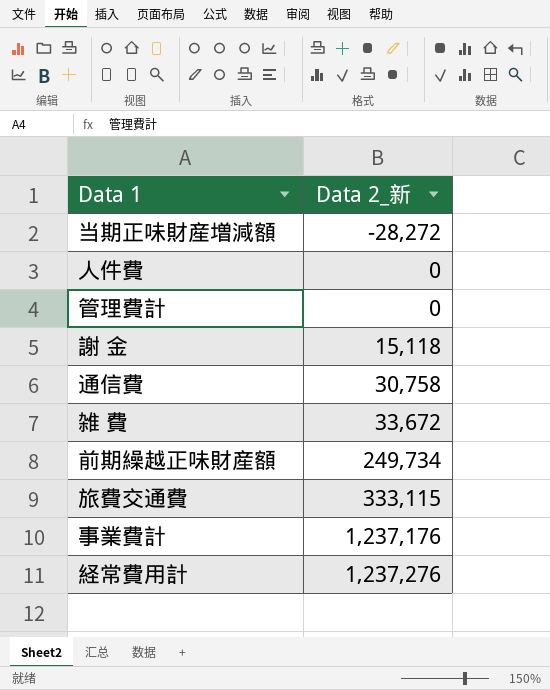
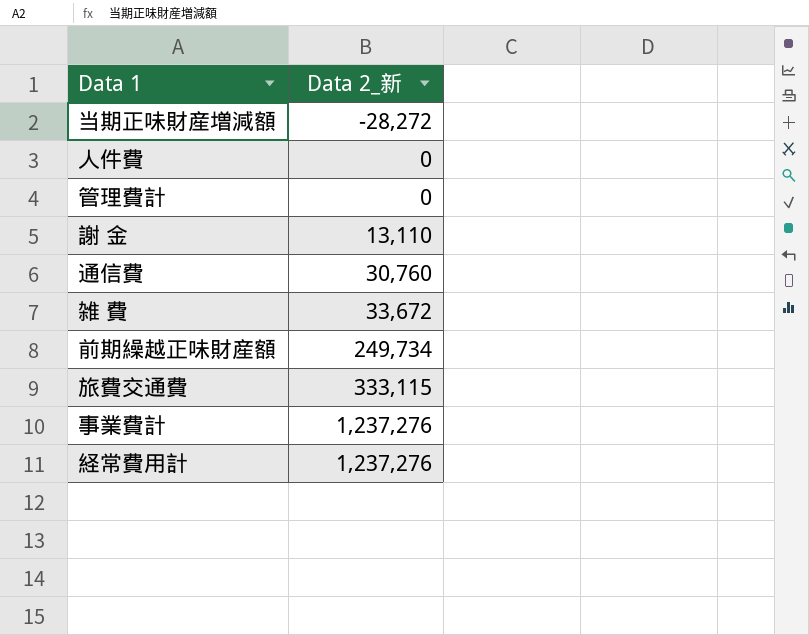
謝 金 | Data 2_新: 15,118 -> 13,110
通信費 | Data 2_新: 30,758 -> 30,760
事業費計 | Data 2_新: 1,237,176 -> 1,237,276

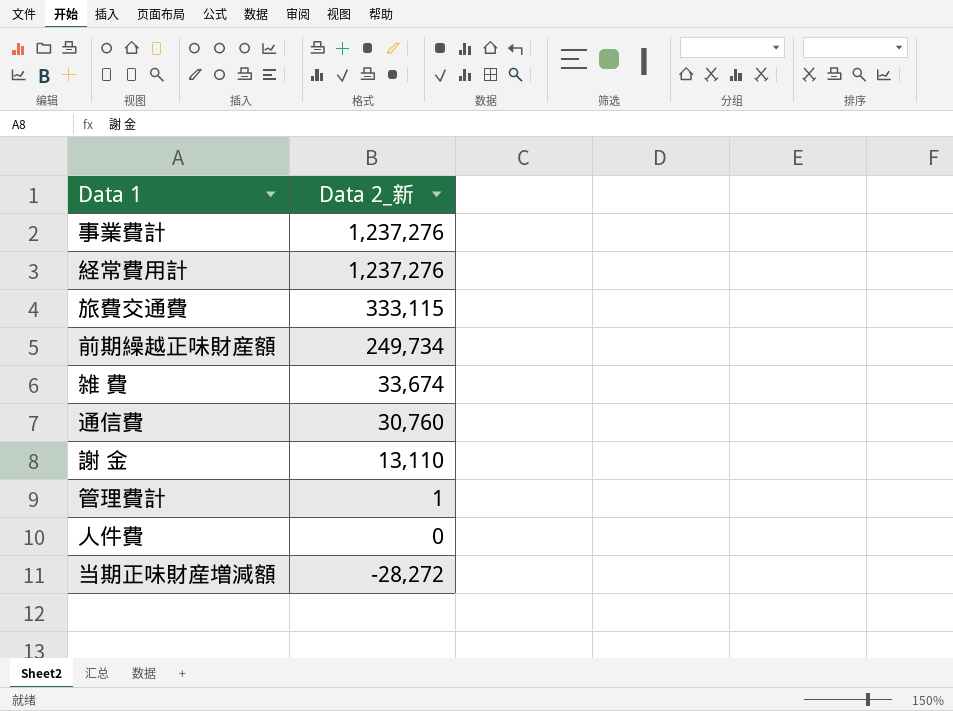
row order: Data 2_新 ascending -> Data 2_新 descending
雑 費 | Data 2_新: 33,672 -> 33,674
管理費計 | Data 2_新: 0 -> 1

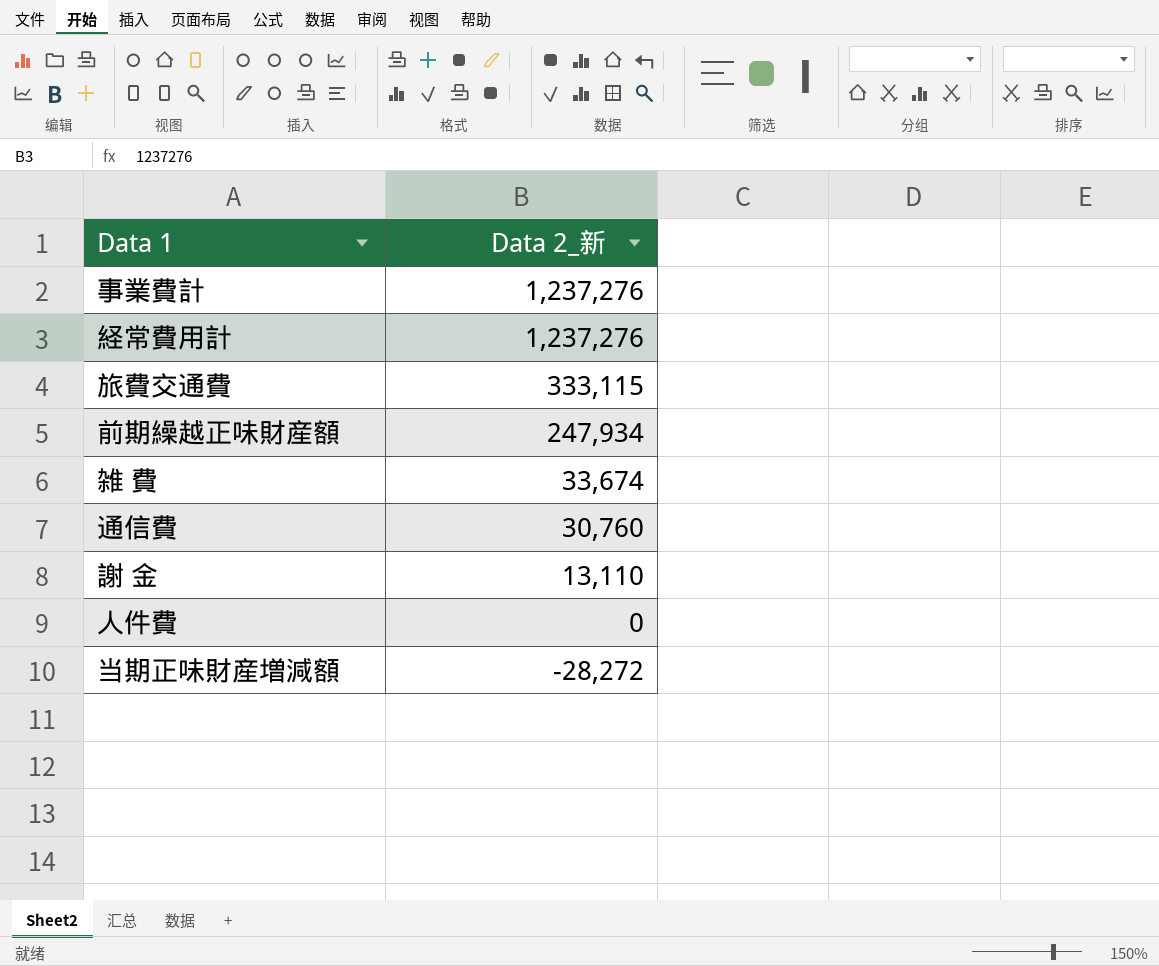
row 管理費計: 1 -> none
前期繰越正味財産額 | Data 2_新: 249,734 -> 247,934

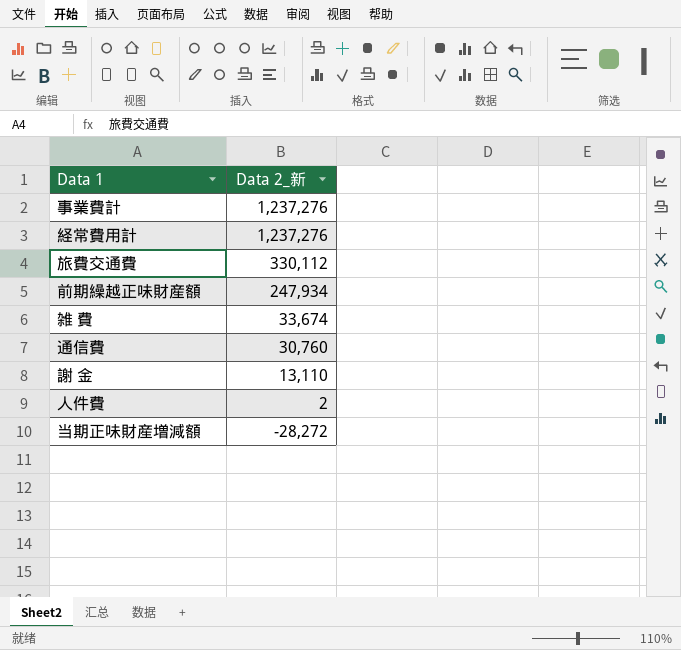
旅費交通費 | Data 2_新: 333,115 -> 330,112
人件費 | Data 2_新: 0 -> 2

